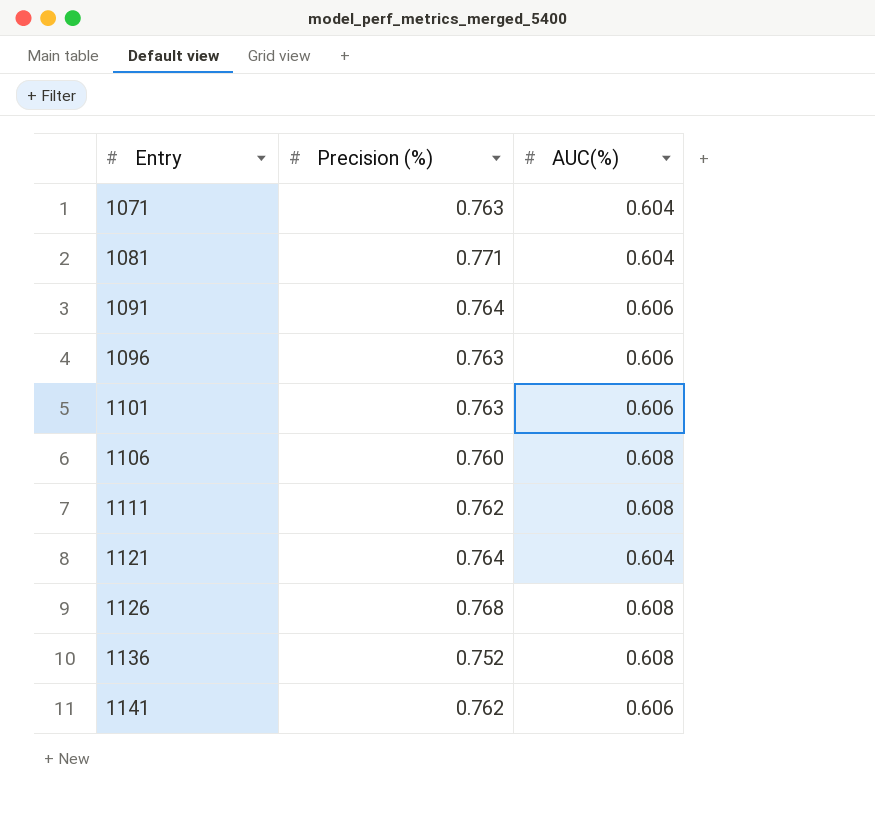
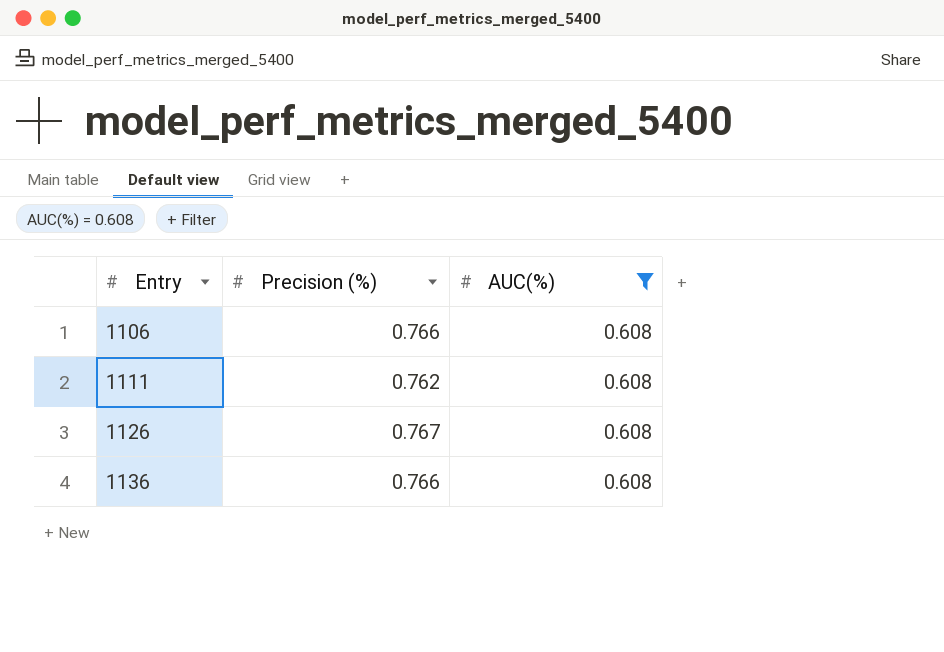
filter: none -> AUC(%) = 0.608
1106 | Precision (%): 0.760 -> 0.766
1126 | Precision (%): 0.768 -> 0.767
1136 | Precision (%): 0.752 -> 0.766

